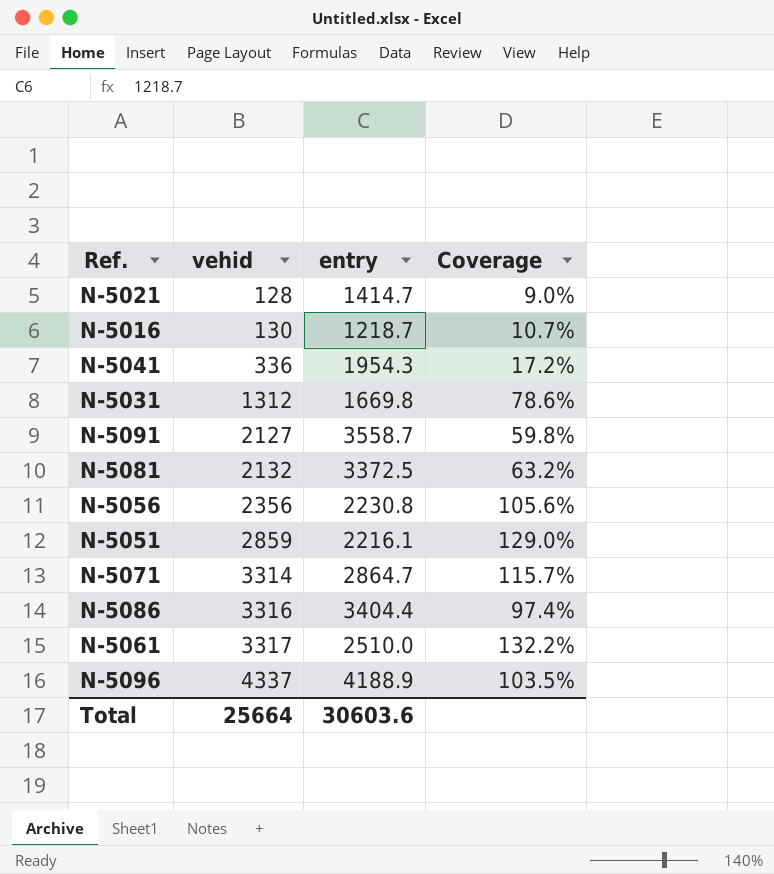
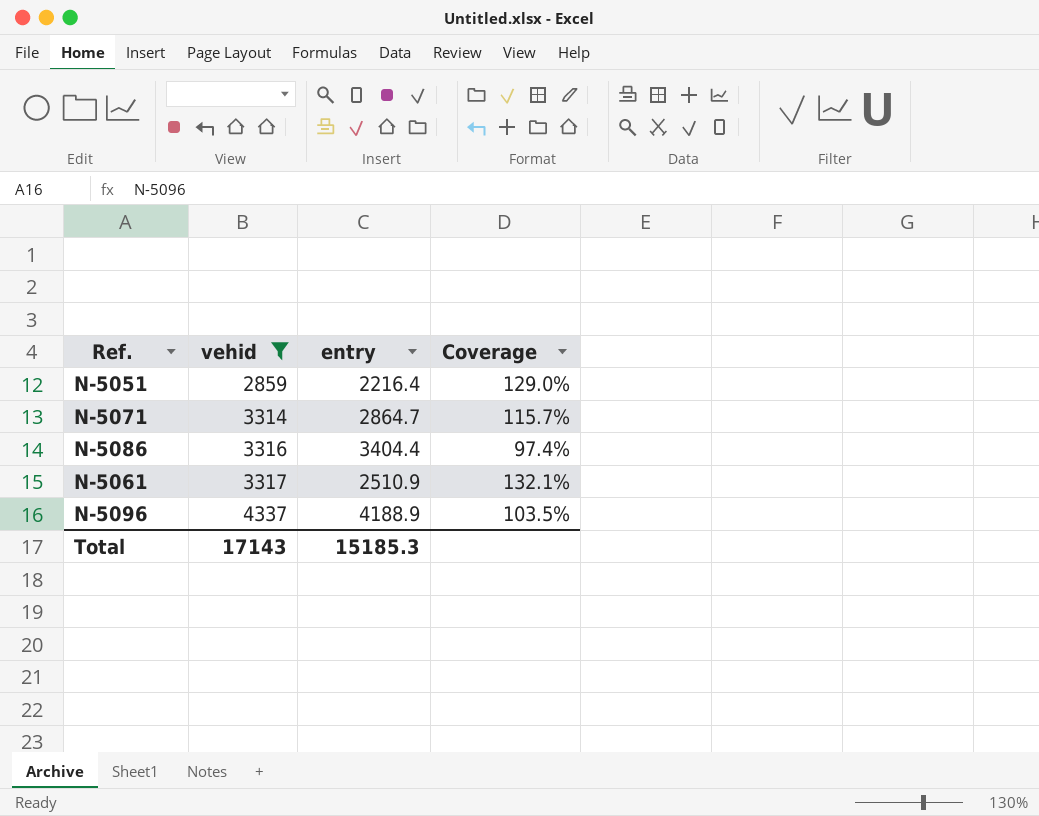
filter: none -> vehid >= 2859
N-5051 | entry: 2216.1 -> 2216.4
N-5061 | entry: 2510.0 -> 2510.9
N-5061 | Coverage: 132.2% -> 132.1%
Total | vehid: 25664 -> 17143
Total | entry: 30603.6 -> 15185.3

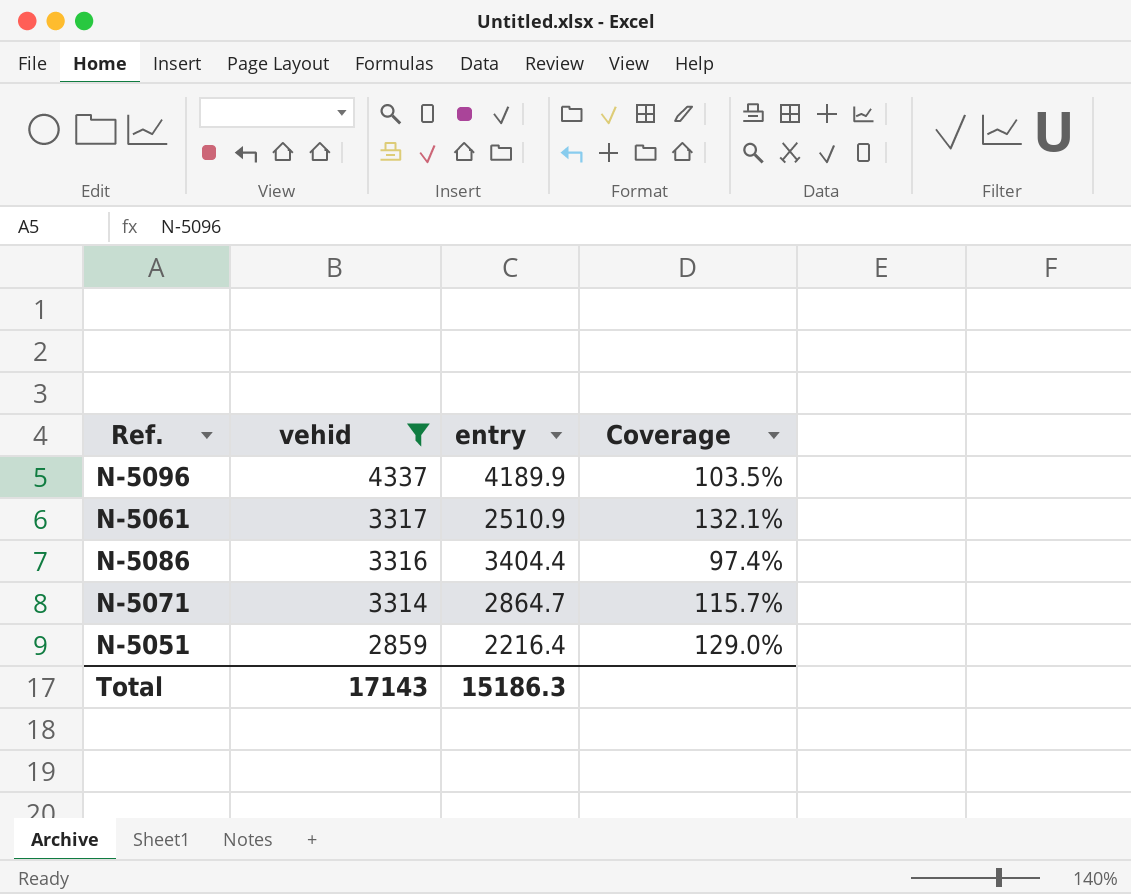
row order: vehid ascending -> vehid descending
N-5096 | entry: 4188.9 -> 4189.9
Total | entry: 15185.3 -> 15186.3

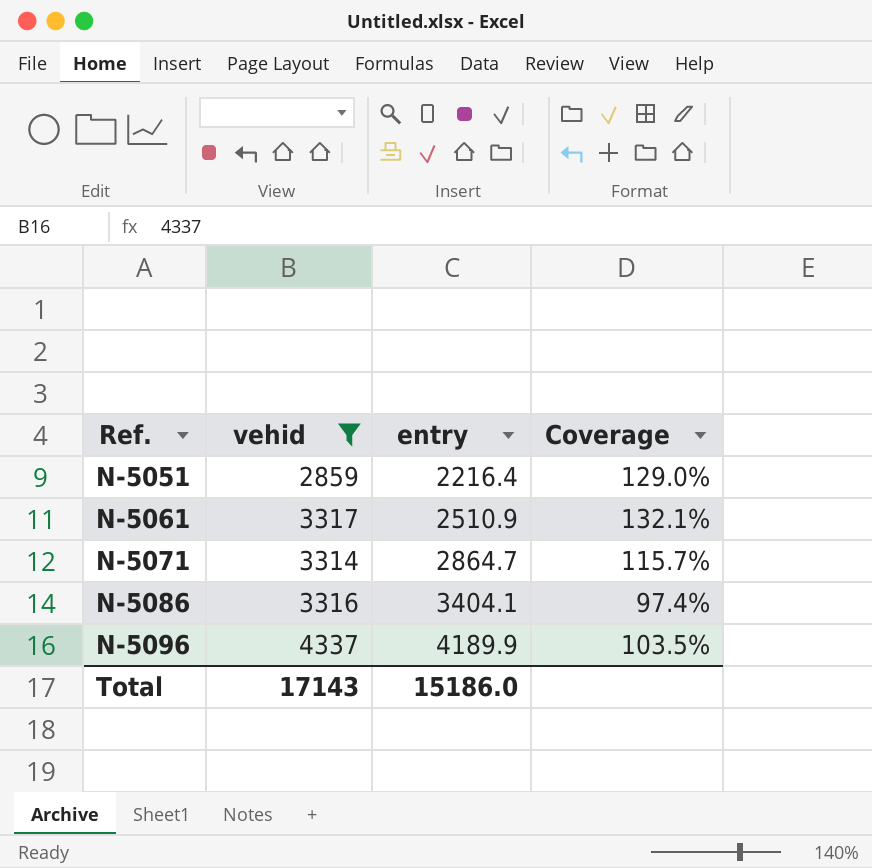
row order: vehid descending -> Ref. ascending
N-5086 | entry: 3404.4 -> 3404.1
Total | entry: 15186.3 -> 15186.0

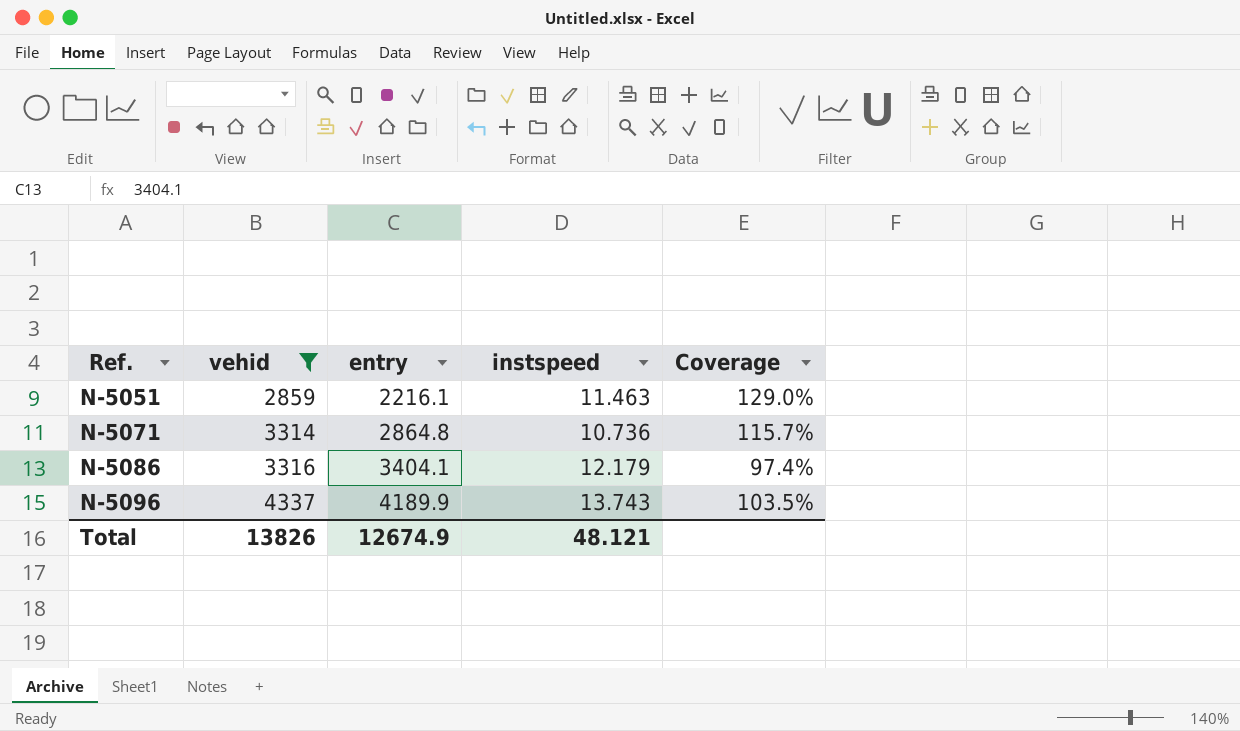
column instspeed | position: none -> 4
row N-5061: 3317 | 2510.9 | 132.1% -> none
N-5051 | entry: 2216.4 -> 2216.1
N-5071 | entry: 2864.7 -> 2864.8
Total | vehid: 17143 -> 13826
Total | entry: 15186.0 -> 12674.9

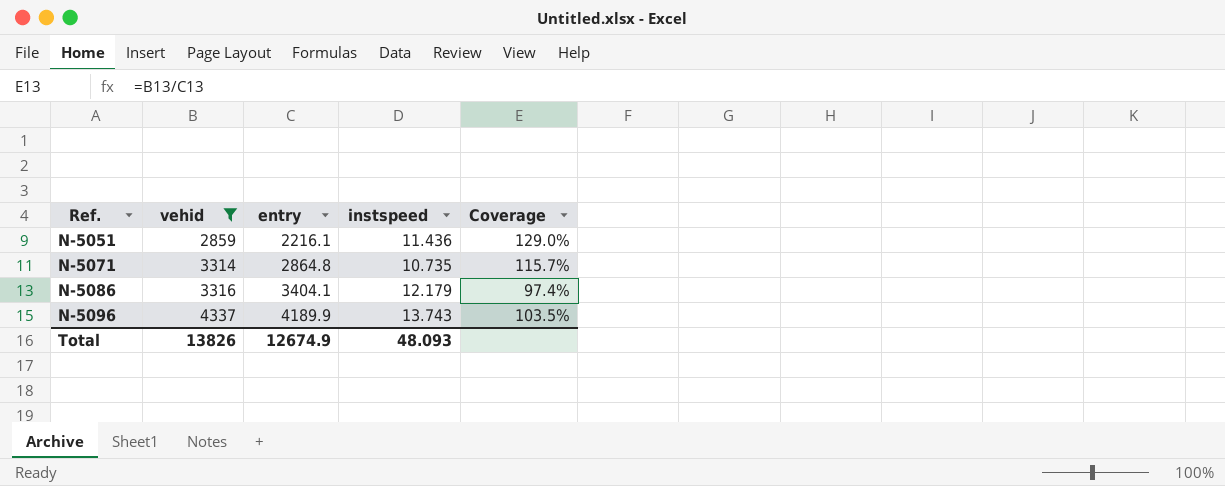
N-5051 | instspeed: 11.463 -> 11.436
N-5071 | instspeed: 10.736 -> 10.735
Total | instspeed: 48.121 -> 48.093

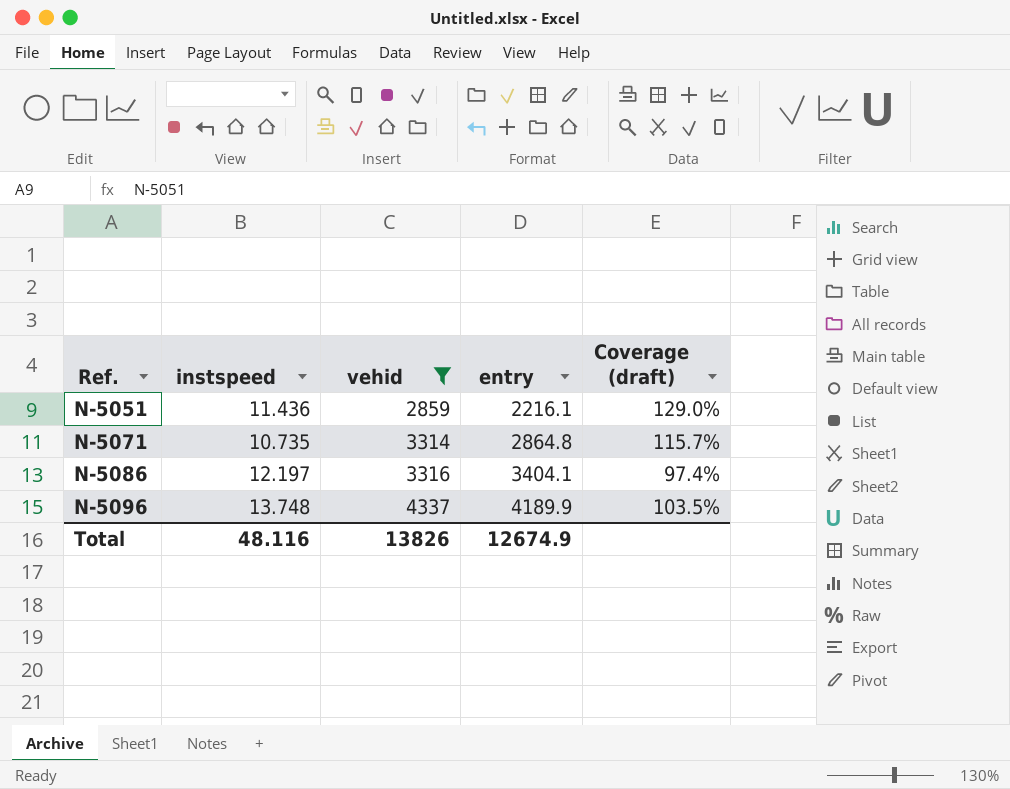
column instspeed | position: 4 -> 2
column name: Coverage -> Coverage (draft)
N-5086 | instspeed: 12.179 -> 12.197
N-5096 | instspeed: 13.743 -> 13.748
Total | instspeed: 48.093 -> 48.116

